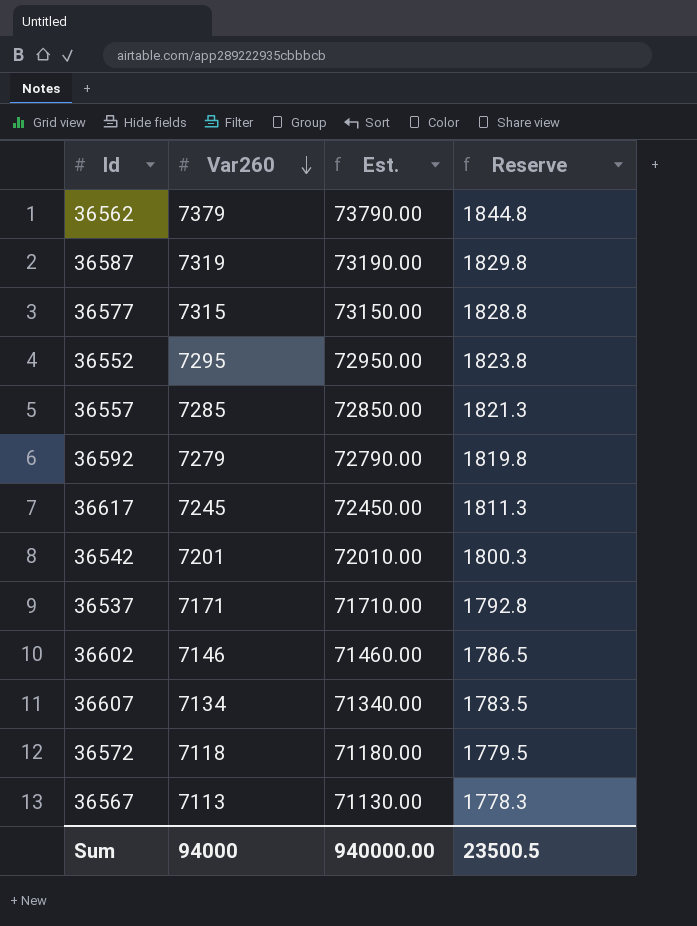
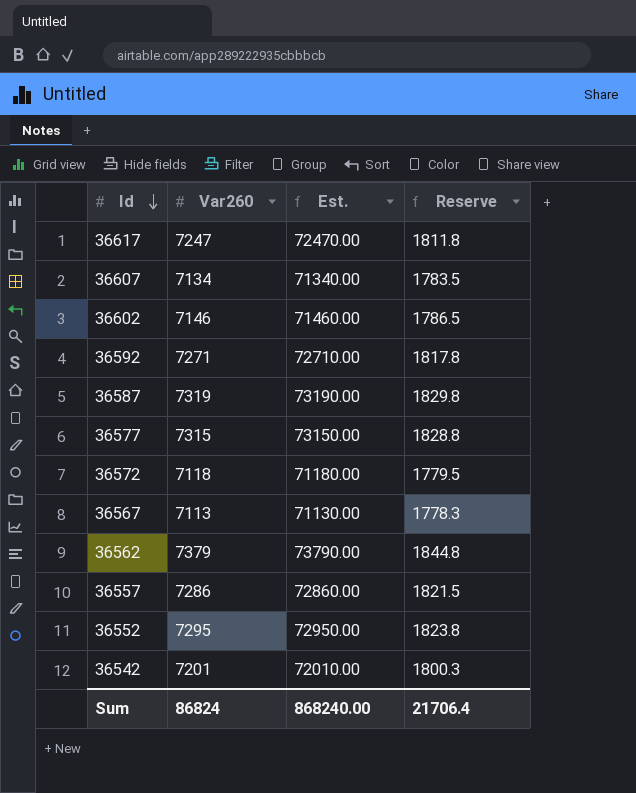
row order: Var260 descending -> Id descending
row 36537: 7171 | 71710.00 | 1792.8 -> none
36617 | Var260: 7245 -> 7247
36617 | Est.: 72450.00 -> 72470.00
36617 | Reserve: 1811.3 -> 1811.8
36592 | Var260: 7279 -> 7271
36592 | Est.: 72790.00 -> 72710.00
36592 | Reserve: 1819.8 -> 1817.8
36557 | Var260: 7285 -> 7286
36557 | Est.: 72850.00 -> 72860.00
36557 | Reserve: 1821.3 -> 1821.5
Sum | Var260: 94000 -> 86824
Sum | Est.: 940000.00 -> 868240.00
Sum | Reserve: 23500.5 -> 21706.4

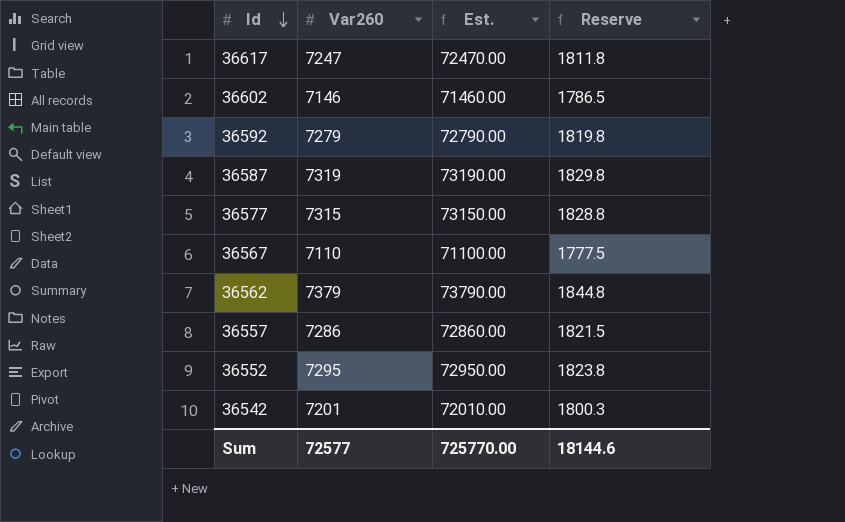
row 36607: 7134 | 71340.00 | 1783.5 -> none
row 36572: 7118 | 71180.00 | 1779.5 -> none
36592 | Var260: 7271 -> 7279
36592 | Est.: 72710.00 -> 72790.00
36592 | Reserve: 1817.8 -> 1819.8
36567 | Var260: 7113 -> 7110
36567 | Est.: 71130.00 -> 71100.00
36567 | Reserve: 1778.3 -> 1777.5
Sum | Var260: 86824 -> 72577
Sum | Est.: 868240.00 -> 725770.00
Sum | Reserve: 21706.4 -> 18144.6

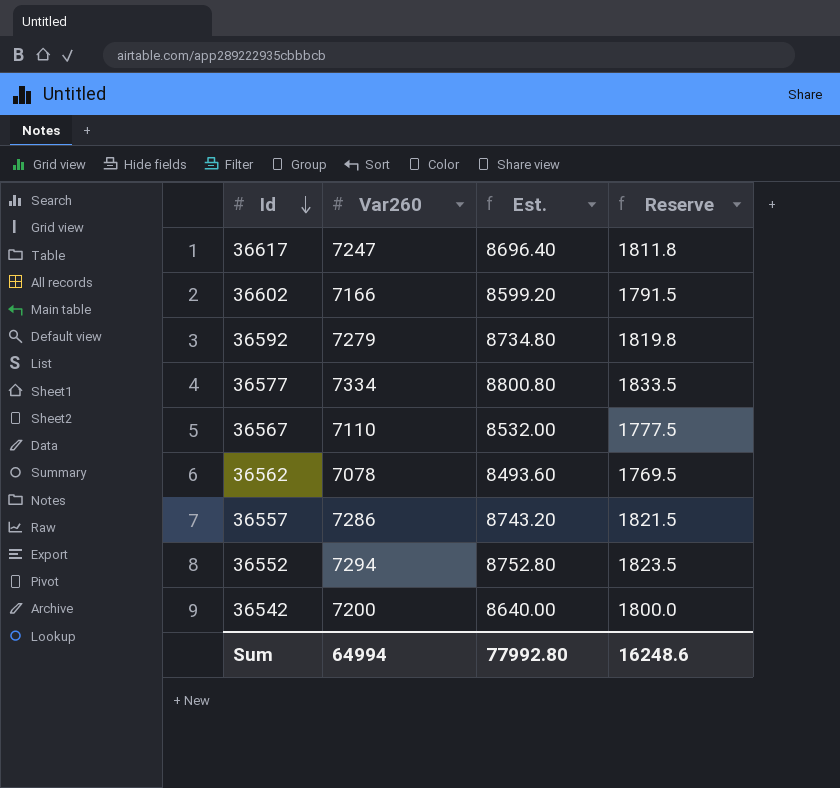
column Est. | formula: [Var260] * 10 -> [Var260] * 1.2
row 36587: 7319 | 73190.00 | 1829.8 -> none
36602 | Var260: 7146 -> 7166
36602 | Reserve: 1786.5 -> 1791.5
36577 | Var260: 7315 -> 7334
36577 | Reserve: 1828.8 -> 1833.5
36562 | Var260: 7379 -> 7078
36562 | Reserve: 1844.8 -> 1769.5
36552 | Var260: 7295 -> 7294
36552 | Reserve: 1823.8 -> 1823.5
36542 | Var260: 7201 -> 7200
36542 | Reserve: 1800.3 -> 1800.0
Sum | Var260: 72577 -> 64994
Sum | Est.: 725770.00 -> 77992.80
Sum | Reserve: 18144.6 -> 16248.6

